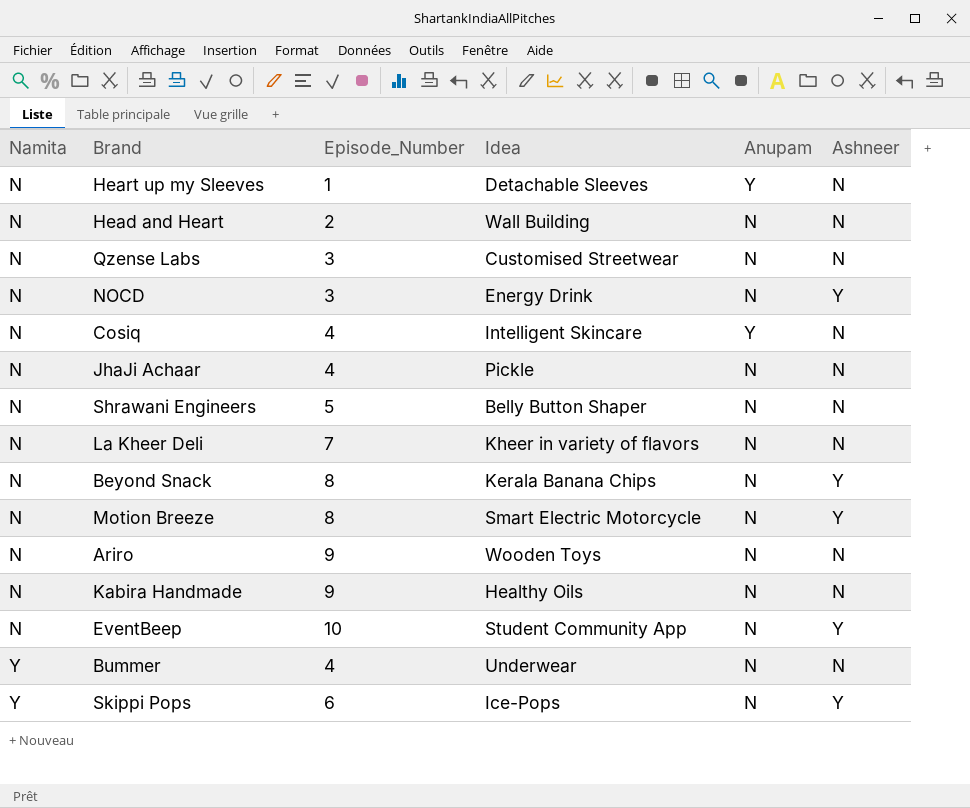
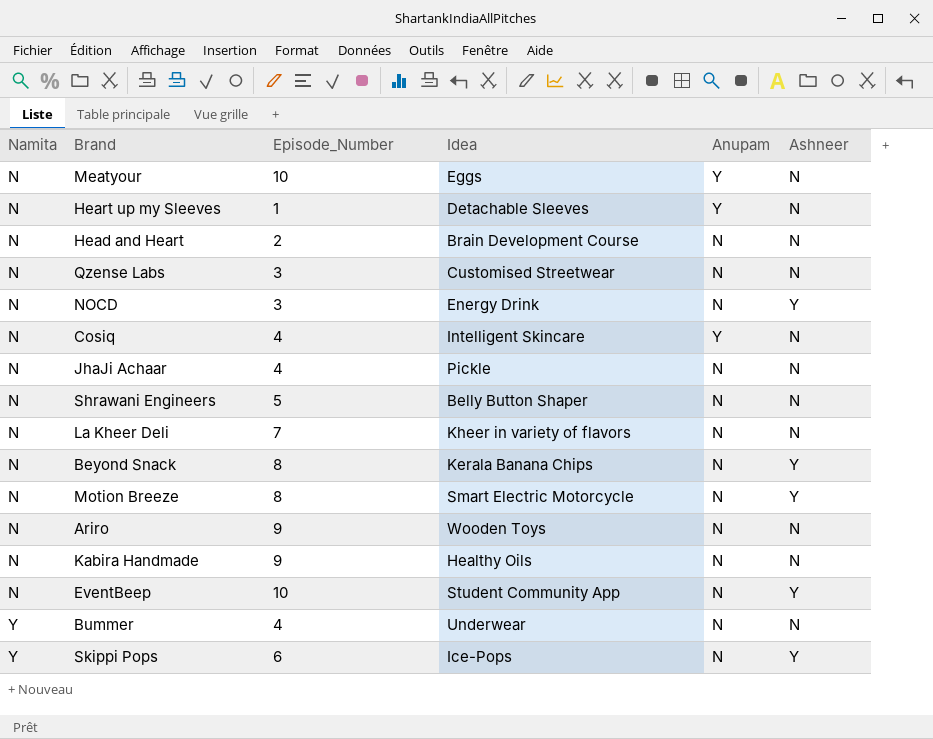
row Meatyour: none -> N | 10 | Eggs | Y | N
Head and Heart | Idea: Wall Building -> Brain Development Course

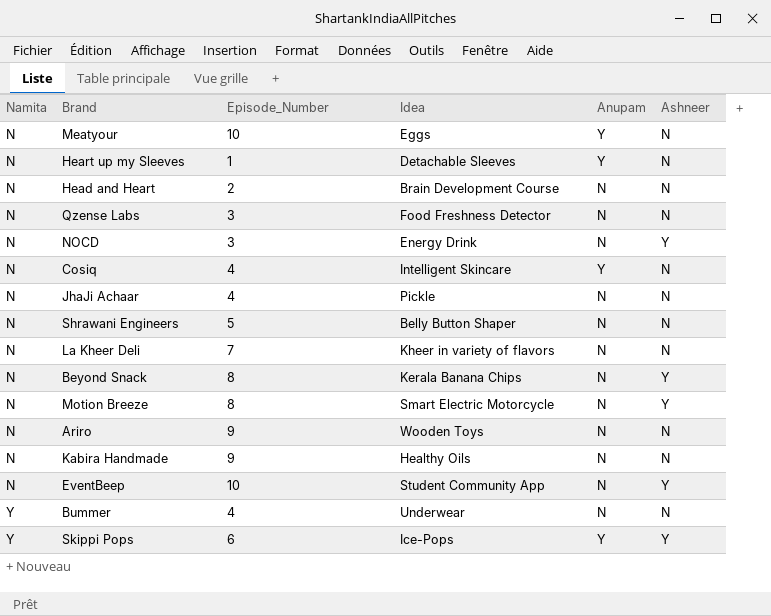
Qzense Labs | Idea: Customised Streetwear -> Food Freshness Detector
Skippi Pops | Anupam: N -> Y

